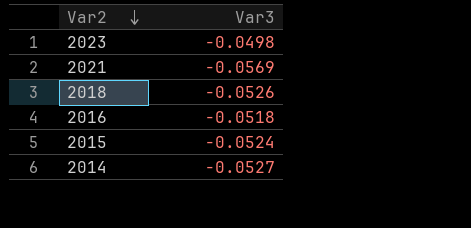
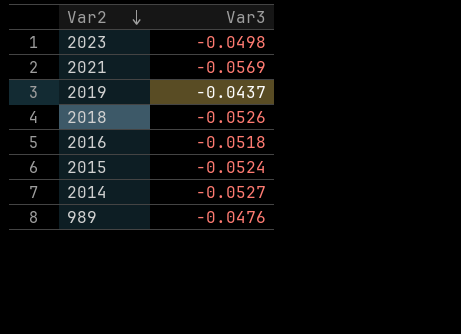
row 2019: none -> -0.0437
row 989: none -> -0.0476

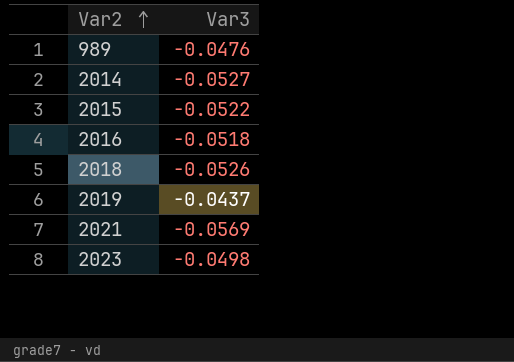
row order: Var2 descending -> Var2 ascending
2015 | Var3: -0.0524 -> -0.0522

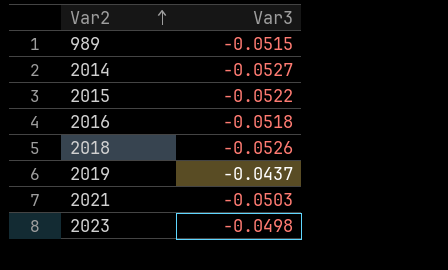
989 | Var3: -0.0476 -> -0.0515
2021 | Var3: -0.0569 -> -0.0503

